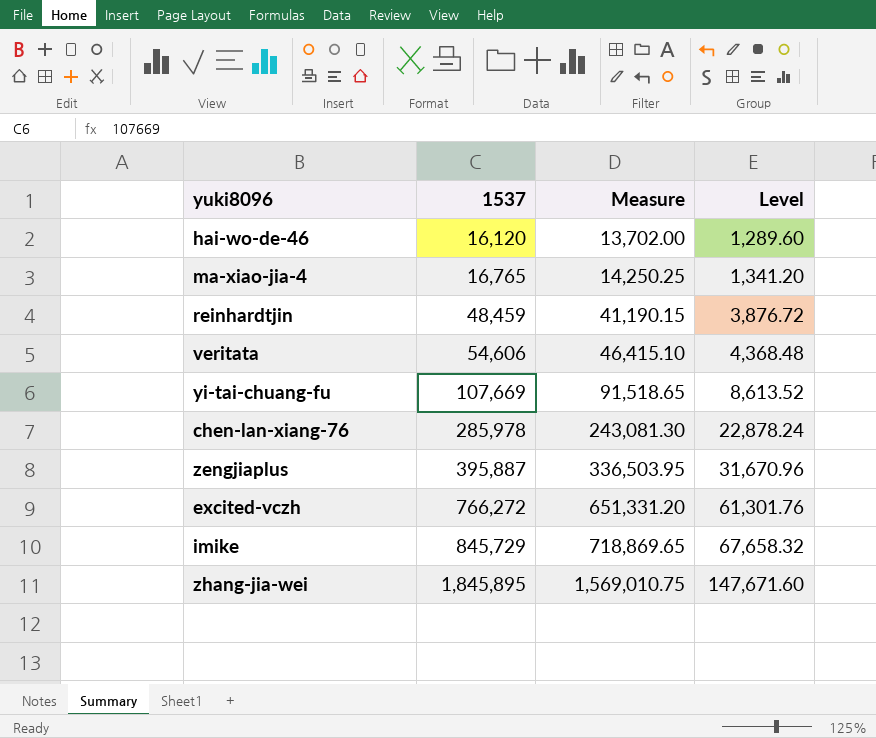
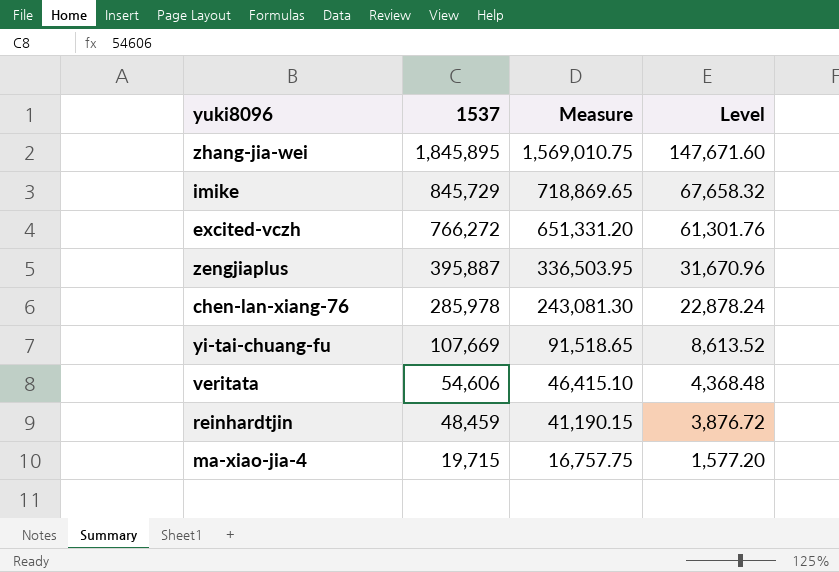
row order: 1537 ascending -> 1537 descending
row hai-wo-de-46: 16,120 | 13,702.00 | 1,289.60 -> none
ma-xiao-jia-4 | 1537: 16,765 -> 19,715
ma-xiao-jia-4 | Measure: 14,250.25 -> 16,757.75
ma-xiao-jia-4 | Level: 1,341.20 -> 1,577.20

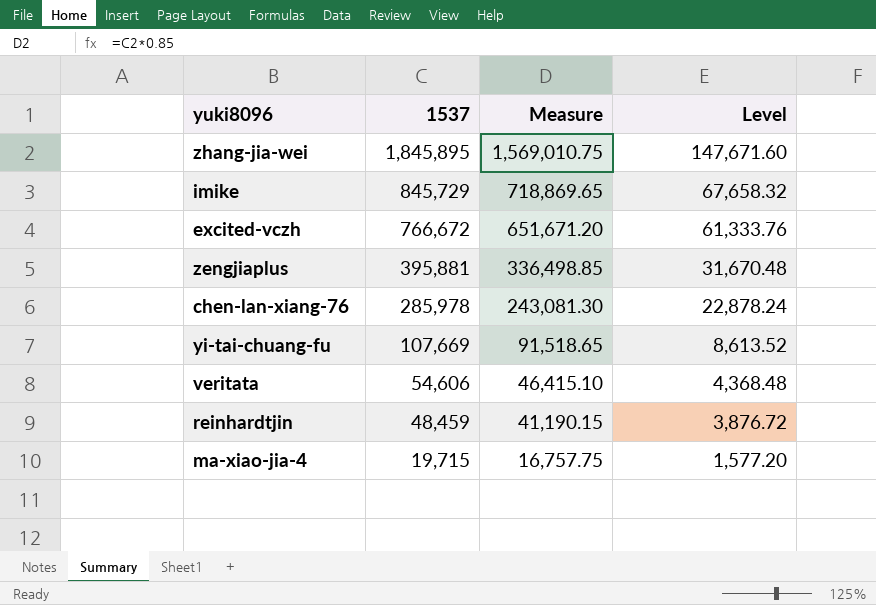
excited-vczh | 1537: 766,272 -> 766,672
excited-vczh | Measure: 651,331.20 -> 651,671.20
excited-vczh | Level: 61,301.76 -> 61,333.76
zengjiaplus | 1537: 395,887 -> 395,881
zengjiaplus | Measure: 336,503.95 -> 336,498.85
zengjiaplus | Level: 31,670.96 -> 31,670.48

